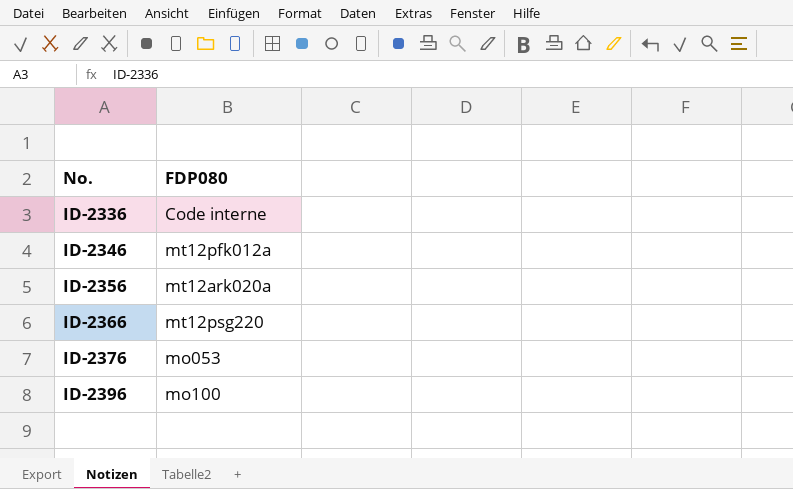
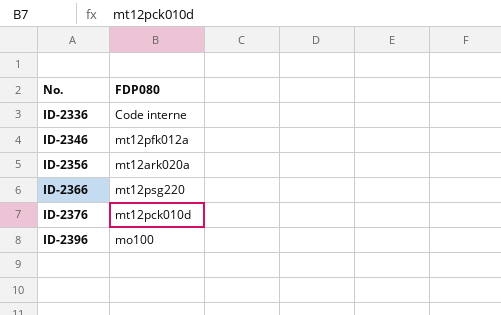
ID-2376 | FDP080: mo053 -> mt12pck010d

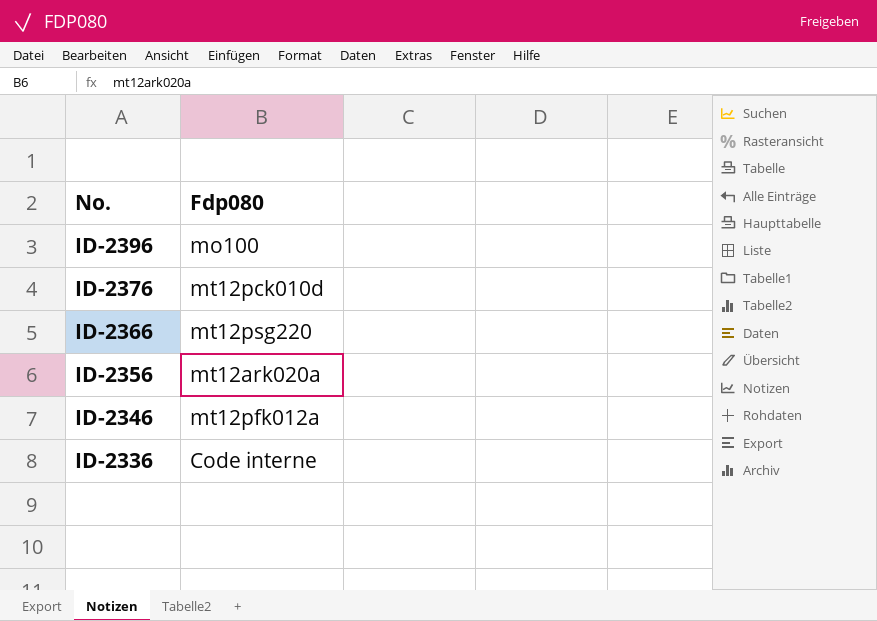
row order: No. ascending -> No. descending
column name: FDP080 -> Fdp080

